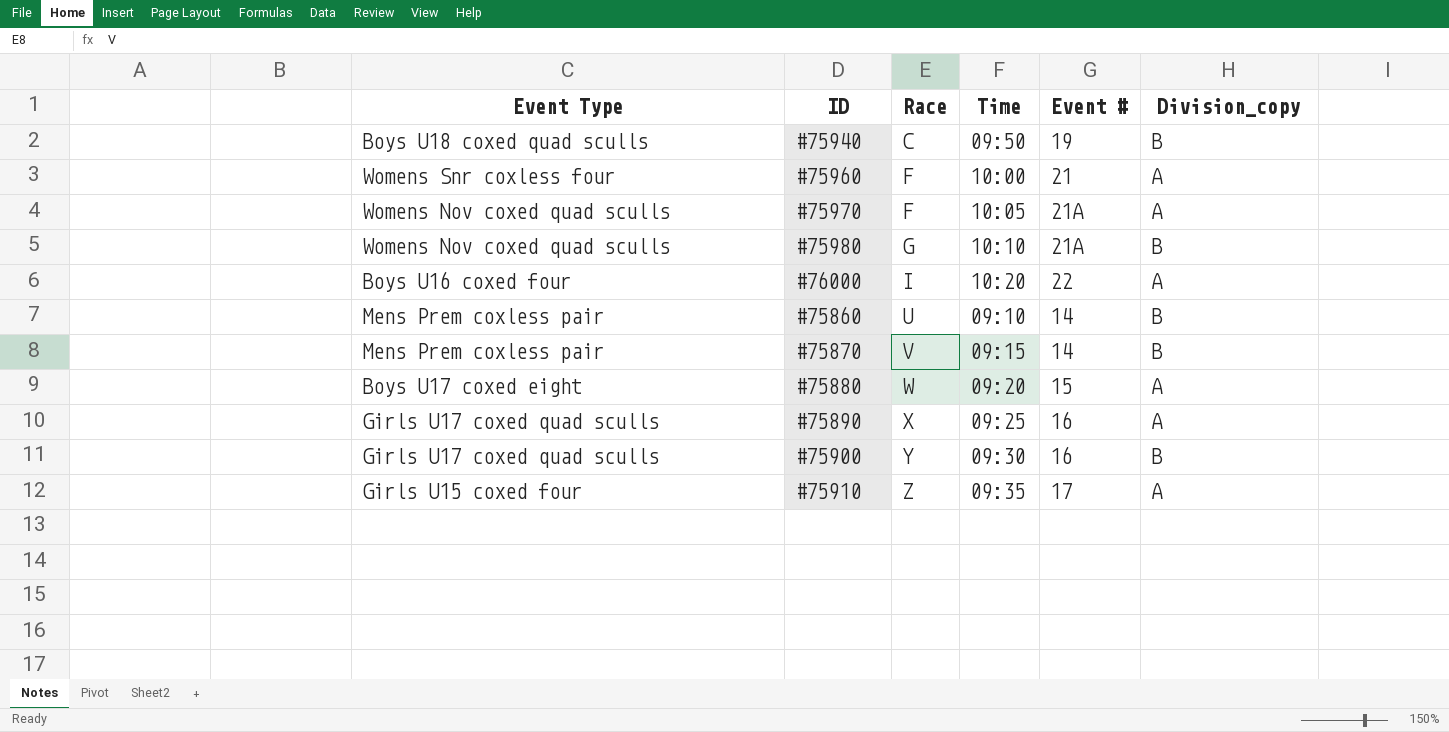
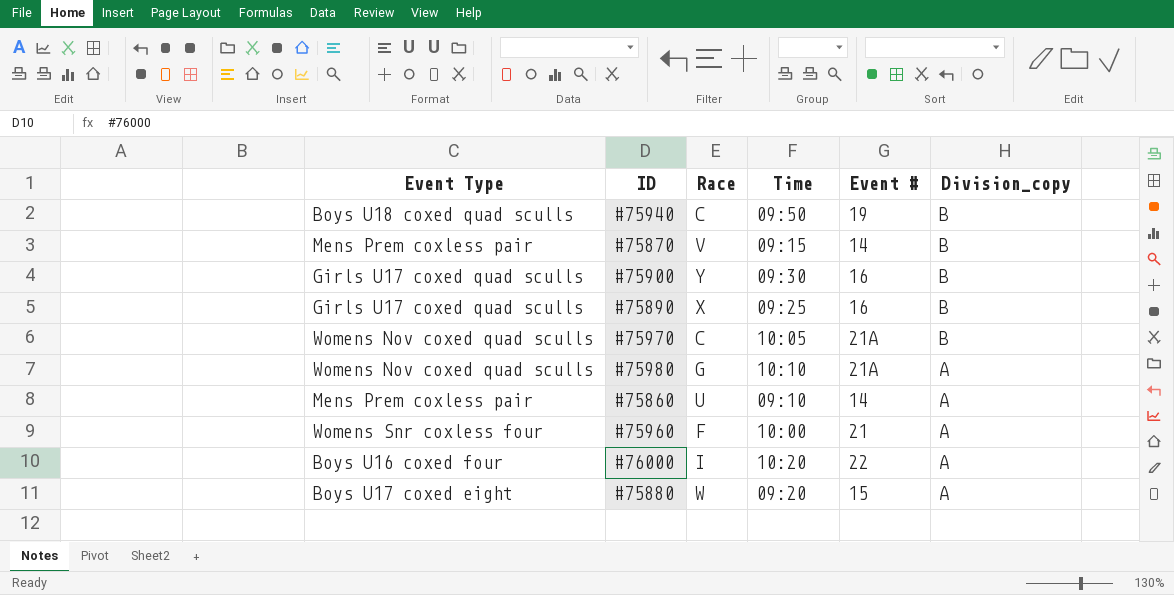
row order: Race ascending -> Division_copy descending
row #75910: Girls U15 coxed four | Z | 09:35 | 17 | A -> none
#75890 | Division_copy: A -> B
#75970 | Race: F -> C
#75970 | Division_copy: A -> B
#75980 | Division_copy: B -> A
#75860 | Division_copy: B -> A

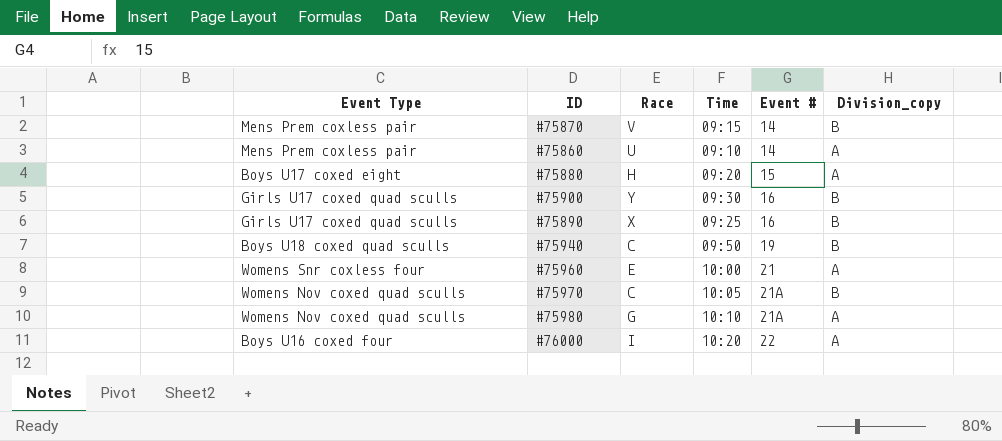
row order: Division_copy descending -> Event # ascending
#75880 | Race: W -> H
#75960 | Race: F -> E

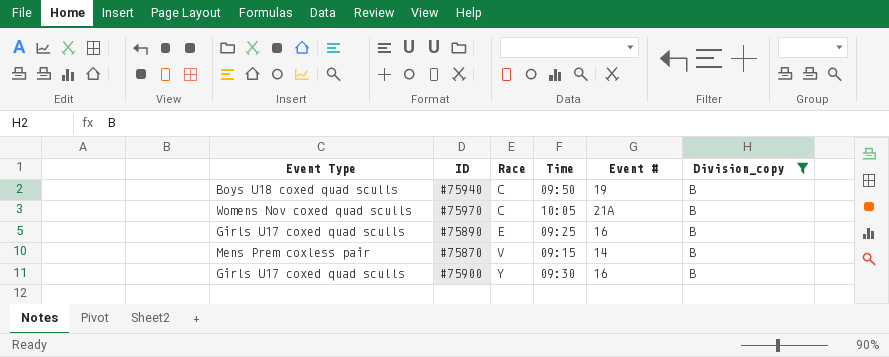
filter: none -> Division_copy = B
row order: Event # ascending -> Race ascending
#75890 | Race: X -> E

